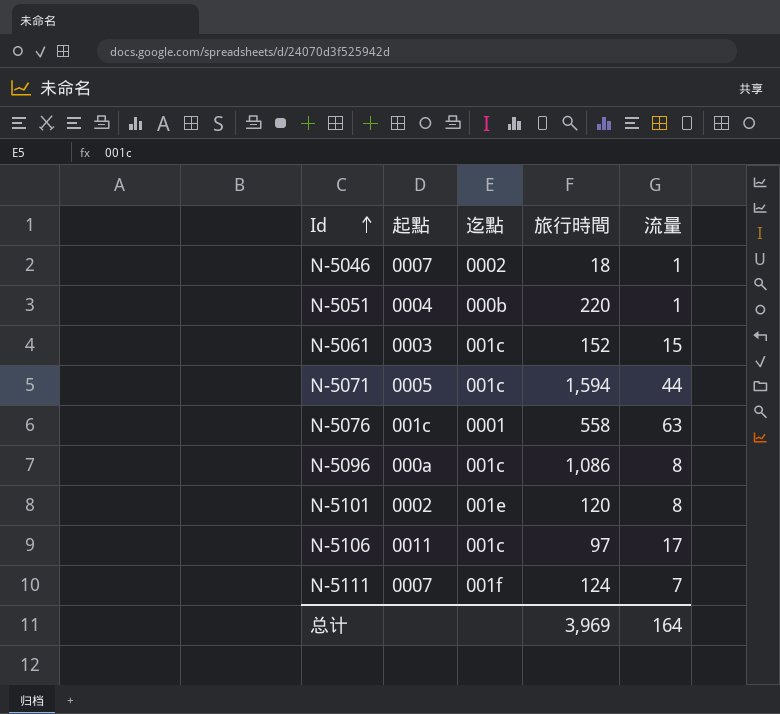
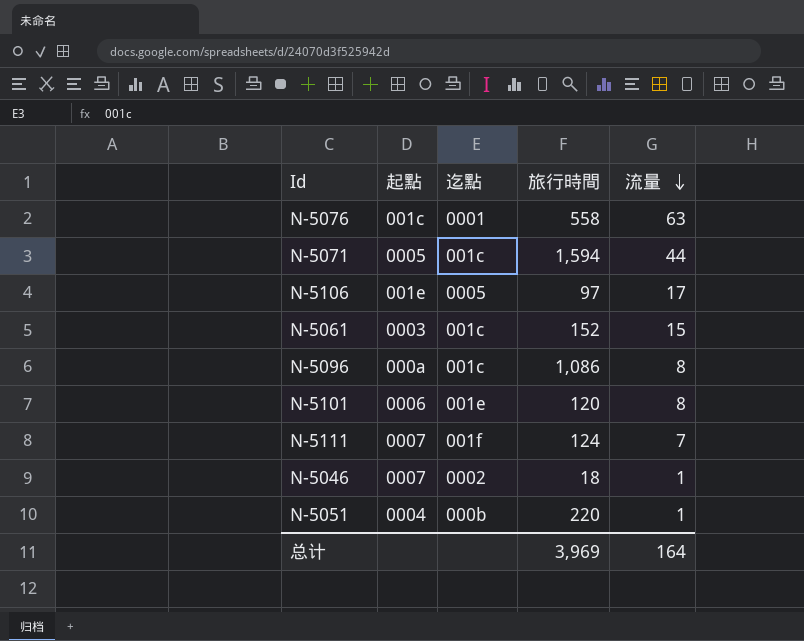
row order: Id ascending -> 流量 descending
N-5106 | 起點: 0011 -> 001e
N-5106 | 迄點: 001c -> 0005
N-5101 | 起點: 0002 -> 0006

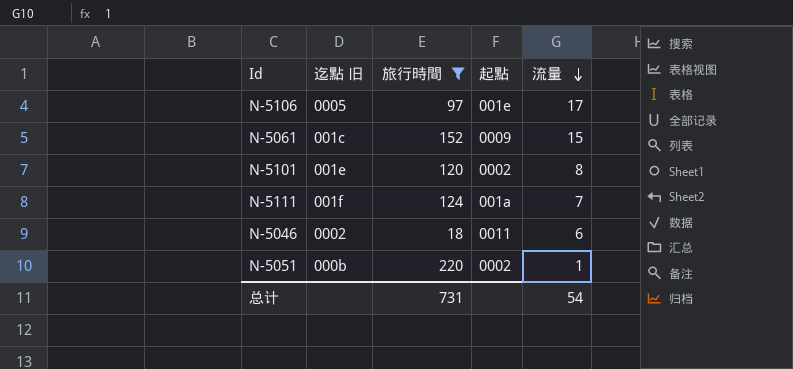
filter: none -> 旅行時間 <= 220
column name: 迄點 -> 迄點 旧
column 起點 | position: 2 -> 4
N-5061 | 起點: 0003 -> 0009
N-5101 | 起點: 0006 -> 0002
N-5111 | 起點: 0007 -> 001a
N-5046 | 起點: 0007 -> 0011
N-5046 | 流量: 1 -> 6
N-5051 | 起點: 0004 -> 0002
总计 | 旅行時間: 3,969 -> 731
总计 | 流量: 164 -> 54

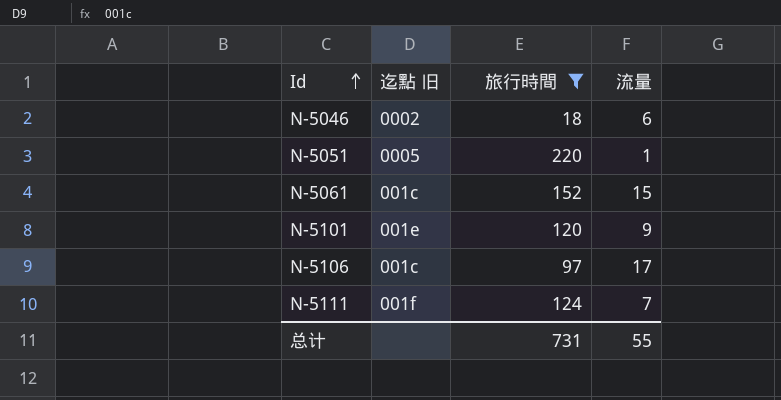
row order: 流量 descending -> Id ascending
column 起點 | position: 4 -> none
N-5051 | 迄點 旧: 000b -> 0005
N-5101 | 流量: 8 -> 9
N-5106 | 迄點 旧: 0005 -> 001c
总计 | 流量: 54 -> 55

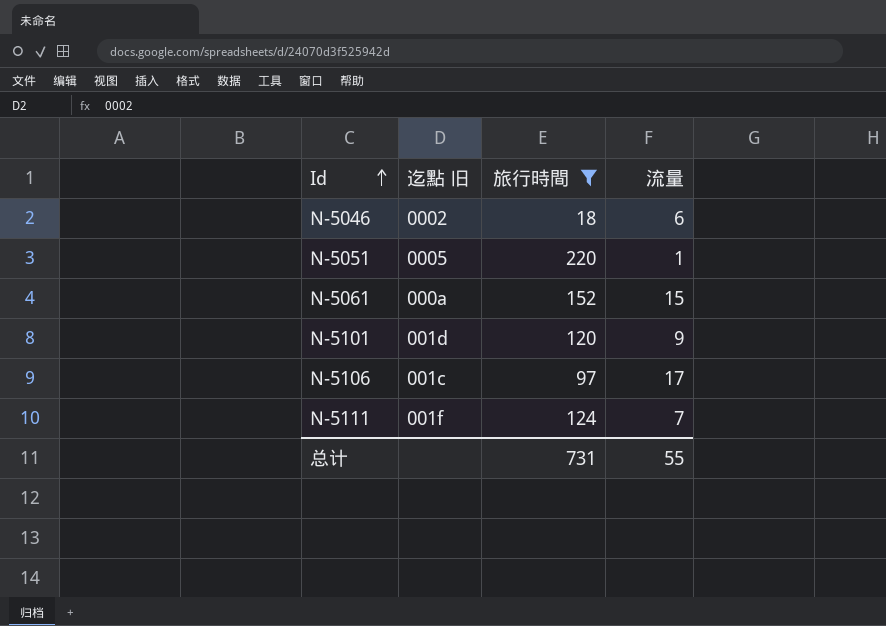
N-5061 | 迄點 旧: 001c -> 000a
N-5101 | 迄點 旧: 001e -> 001d

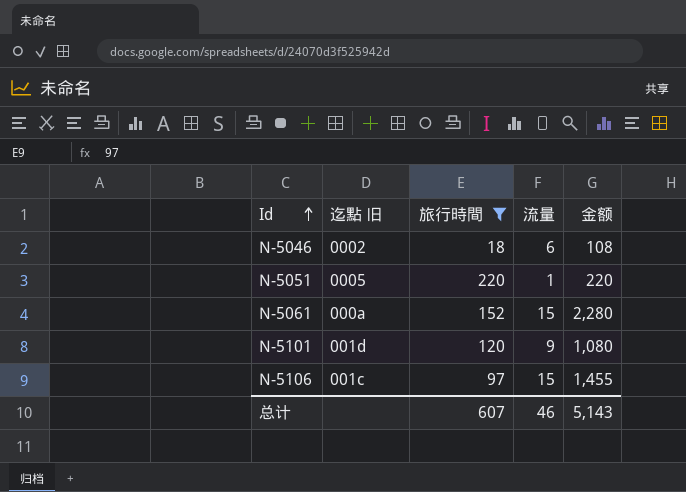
column 金额 | formula: none -> [旅行時間] * [流量]
row N-5111: 001f | 124 | 7 -> none
N-5106 | 流量: 17 -> 15
总计 | 旅行時間: 731 -> 607
总计 | 流量: 55 -> 46

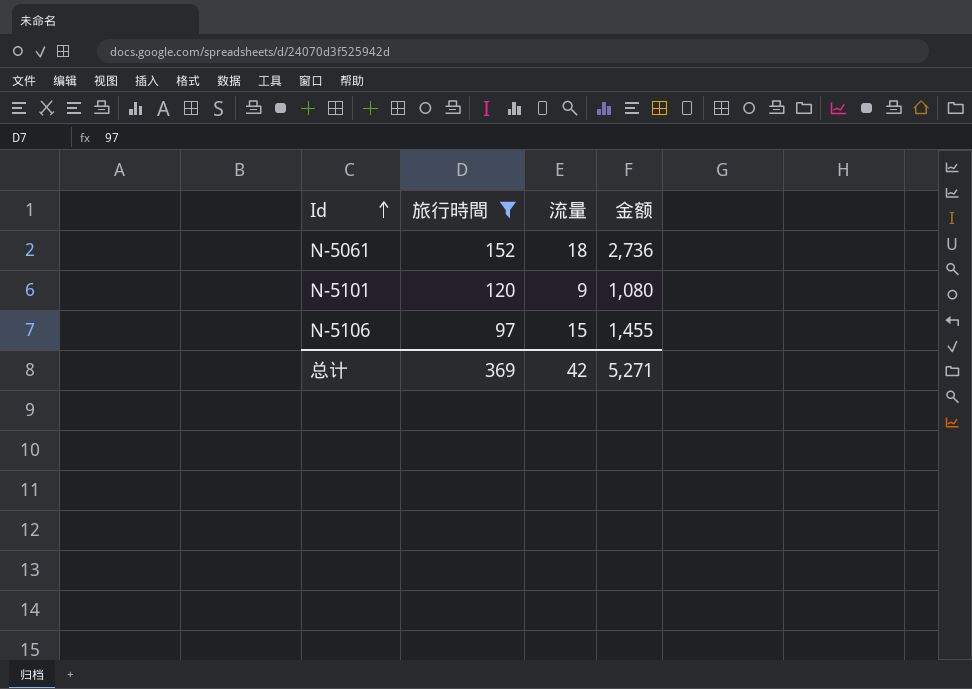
column 迄點 旧 | position: 2 -> none
row N-5046: 0002 | 18 | 6 | 108 -> none
row N-5051: 0005 | 220 | 1 | 220 -> none
N-5061 | 流量: 15 -> 18
N-5061 | 金额: 2,280 -> 2,736
总计 | 旅行時間: 607 -> 369
总计 | 流量: 46 -> 42
总计 | 金额: 5,143 -> 5,271

